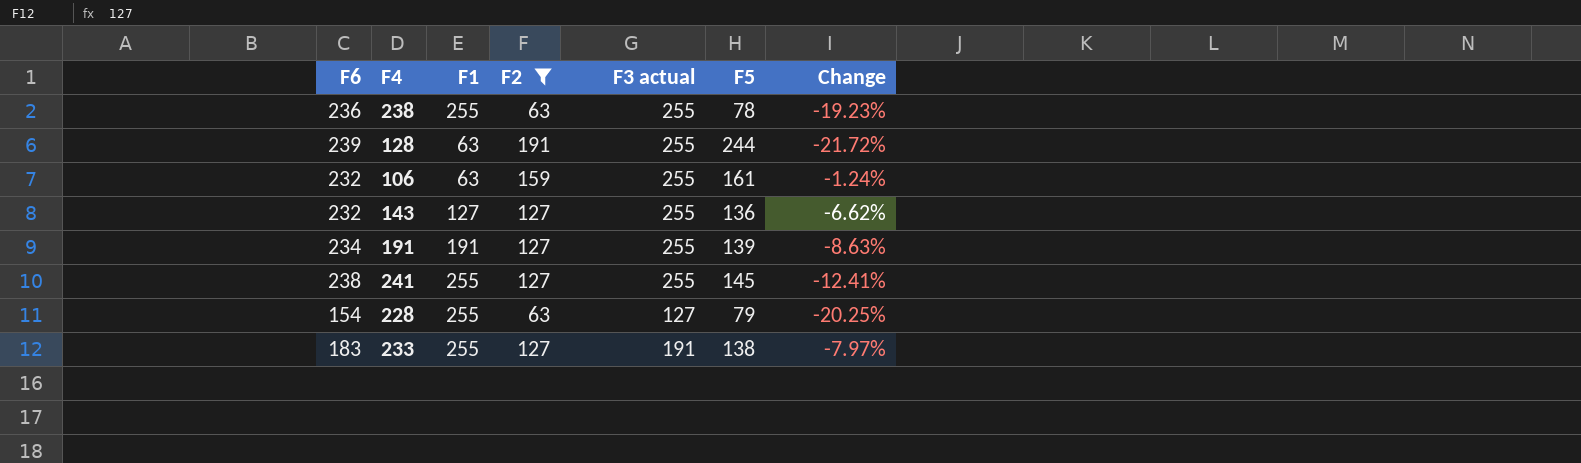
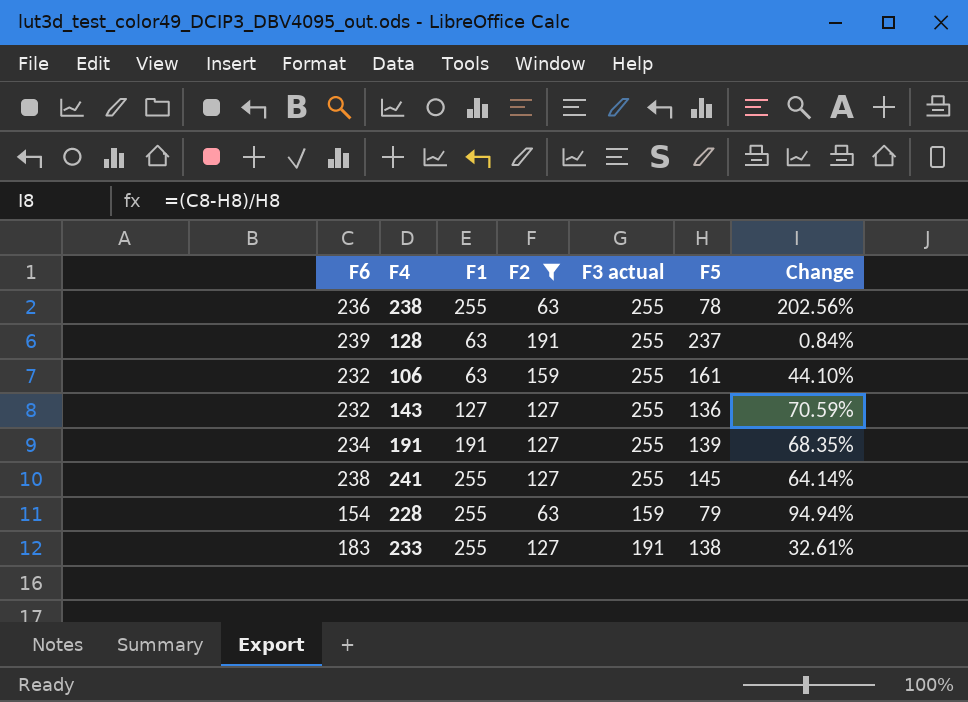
column Change | formula: ([F2] - [F5]) / [F5] -> ([F6] - [F5]) / [F5]
128 | F5: 244 -> 237
228 | F3 actual: 127 -> 159

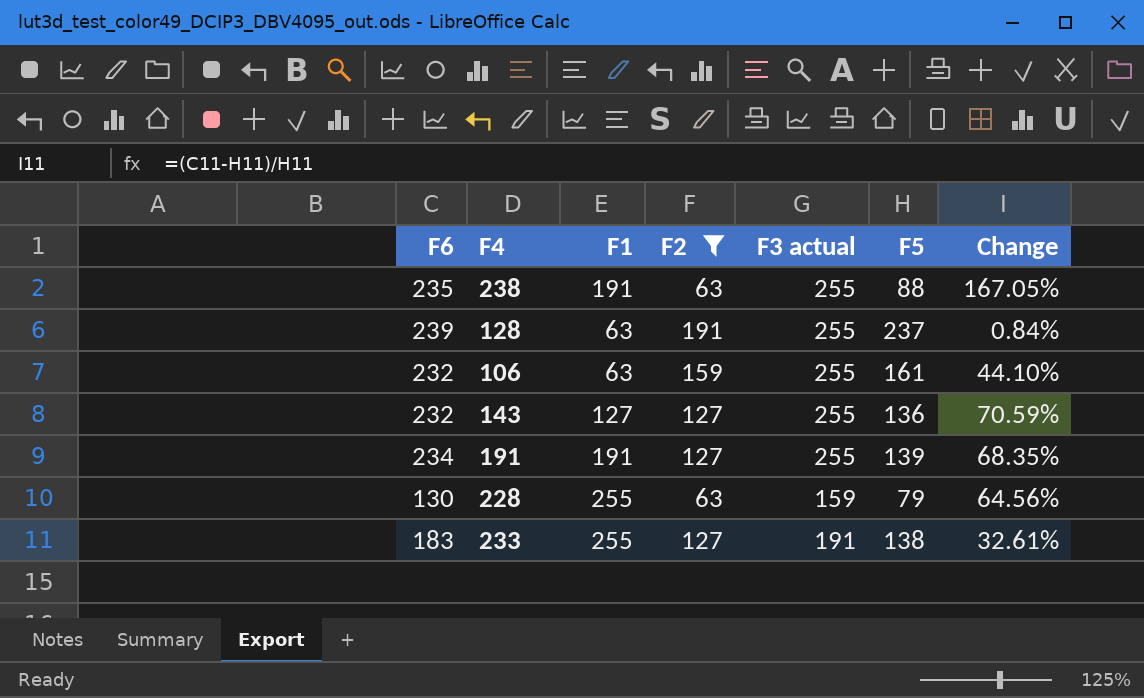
row 241: 238 | 255 | 127 | 255 | 145 | 64.14% -> none
238 | F6: 236 -> 235
238 | F1: 255 -> 191
238 | F5: 78 -> 88
238 | Change: 202.56% -> 167.05%
228 | F6: 154 -> 130
228 | Change: 94.94% -> 64.56%

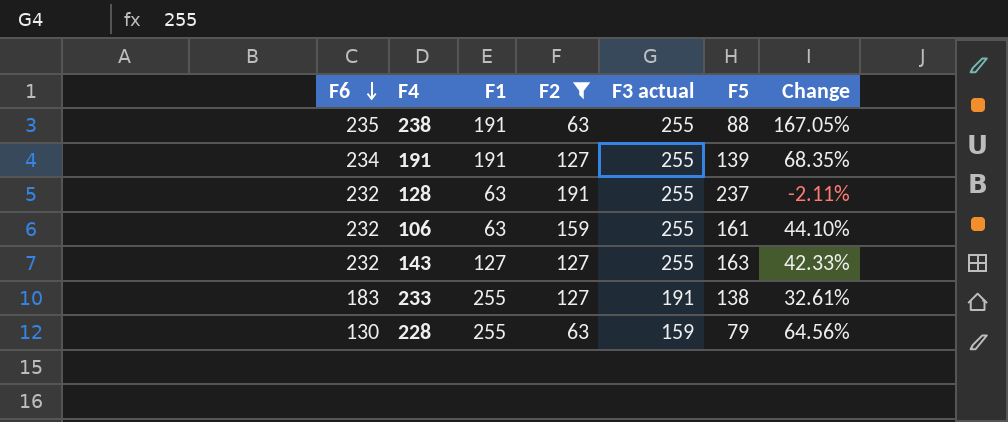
row order: none -> F6 descending
128 | F6: 239 -> 232
128 | Change: 0.84% -> -2.11%
143 | F5: 136 -> 163
143 | Change: 70.59% -> 42.33%

